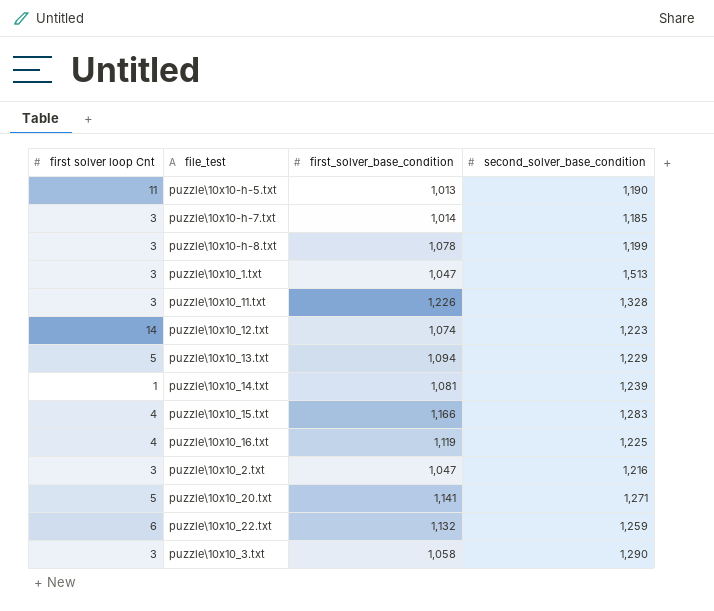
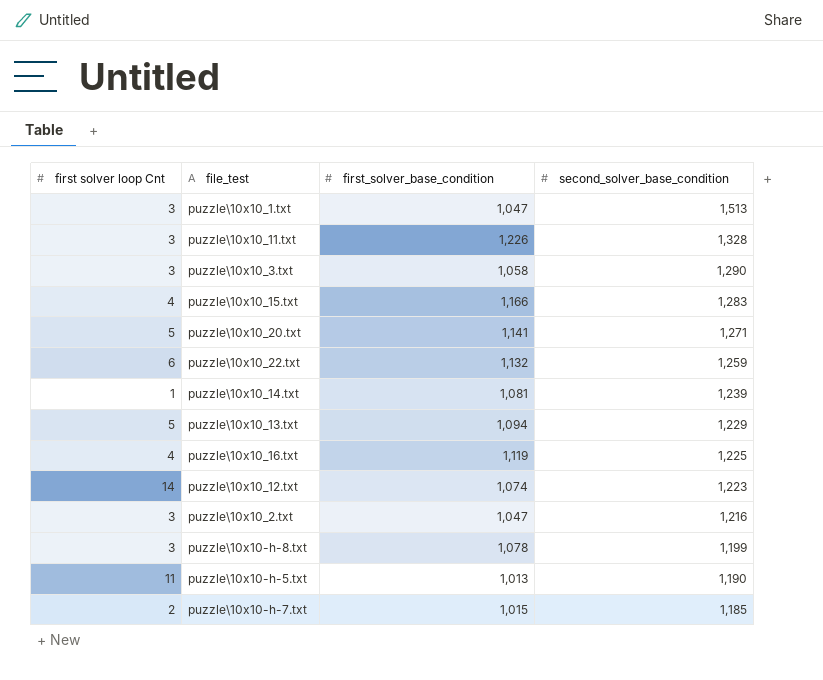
row order: none -> second_solver_base_condition descending
puzzle\10x10-h-7.txt | first solver loop Cnt: 3 -> 2
puzzle\10x10-h-7.txt | first_solver_base_condition: 1,014 -> 1,015

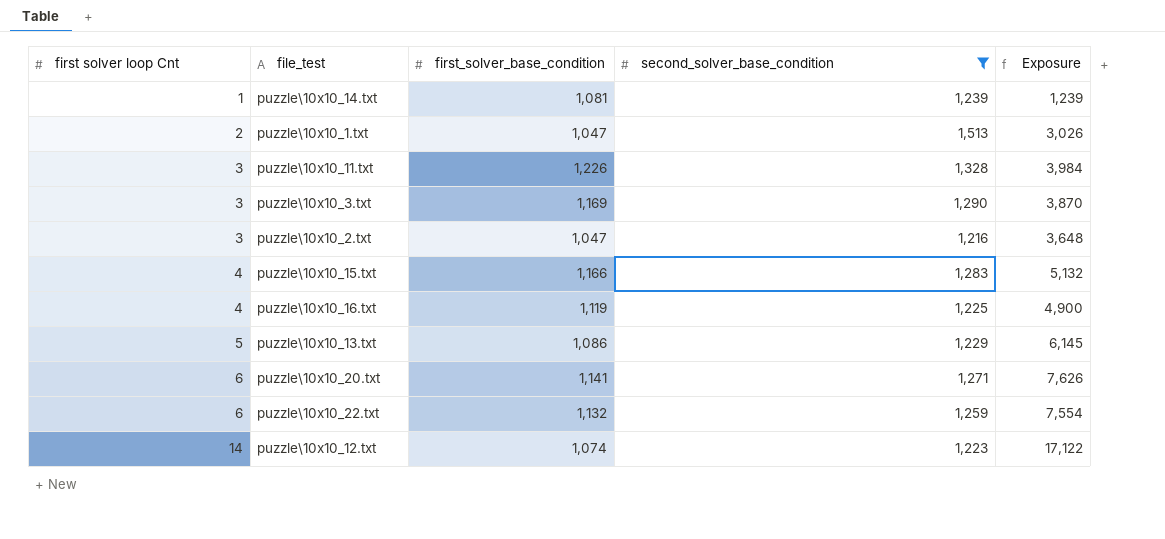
filter: none -> second_solver_base_condition >= 1,216
row order: second_solver_base_condition descending -> first solver loop Cnt ascending
column Exposure | formula: none -> [first solver loop Cnt] * [second_solver_base_condition]
puzzle\10x10_1.txt | first solver loop Cnt: 3 -> 2
puzzle\10x10_3.txt | first_solver_base_condition: 1,058 -> 1,169
puzzle\10x10_13.txt | first_solver_base_condition: 1,094 -> 1,086
puzzle\10x10_20.txt | first solver loop Cnt: 5 -> 6

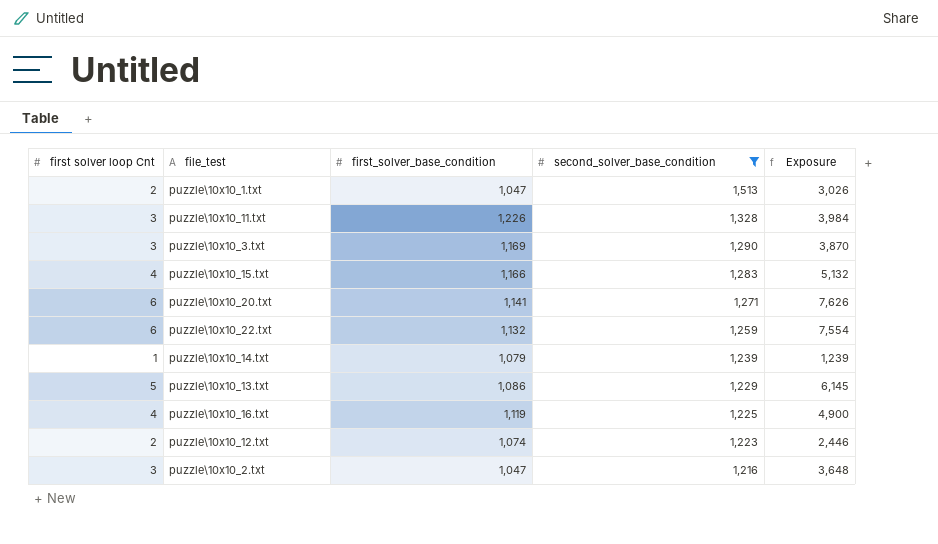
row order: first solver loop Cnt ascending -> second_solver_base_condition descending
puzzle\10x10_14.txt | first_solver_base_condition: 1,081 -> 1,079
puzzle\10x10_12.txt | first solver loop Cnt: 14 -> 2
puzzle\10x10_12.txt | Exposure: 17,122 -> 2,446

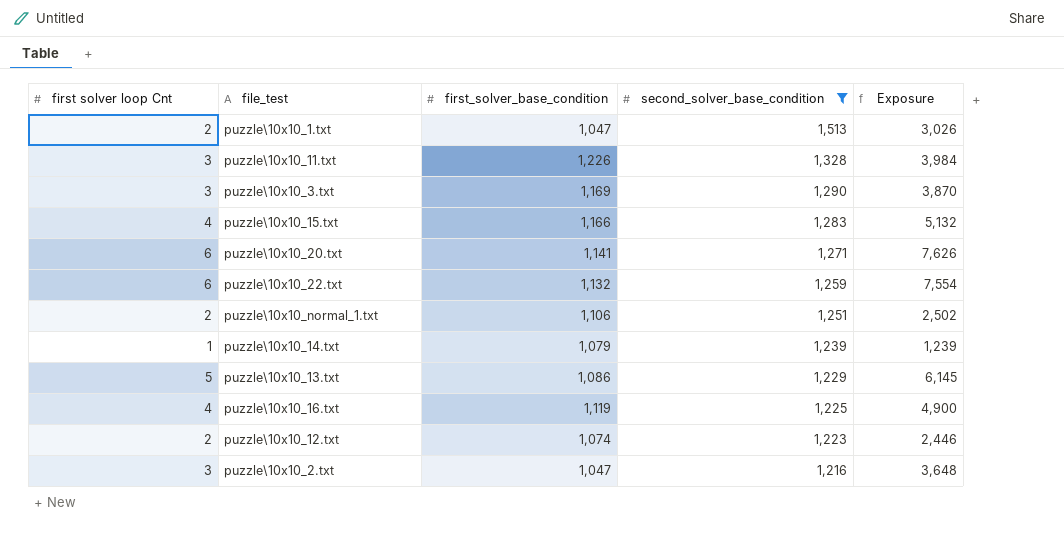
row puzzle\10x10_normal_1.txt: none -> 2 | 1,106 | 1,251 | 2,502

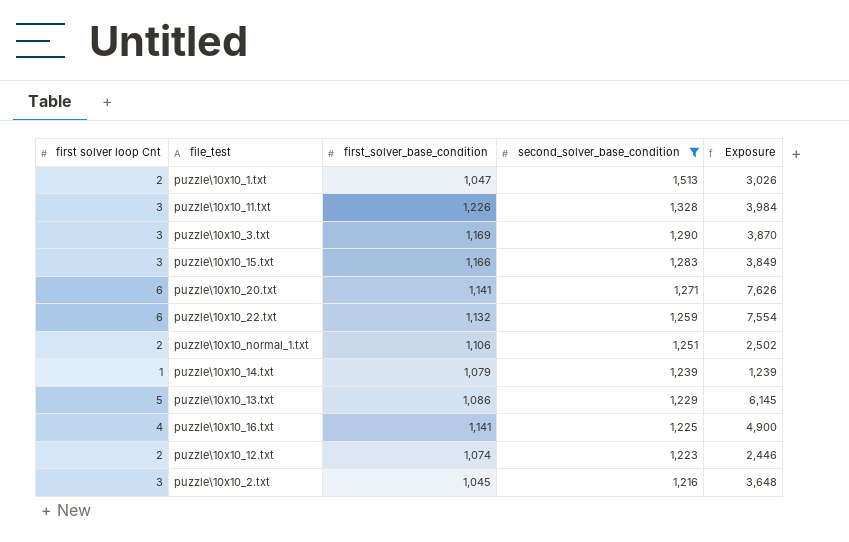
puzzle\10x10_15.txt | first solver loop Cnt: 4 -> 3
puzzle\10x10_15.txt | Exposure: 5,132 -> 3,849
puzzle\10x10_16.txt | first_solver_base_condition: 1,119 -> 1,141
puzzle\10x10_2.txt | first_solver_base_condition: 1,047 -> 1,045

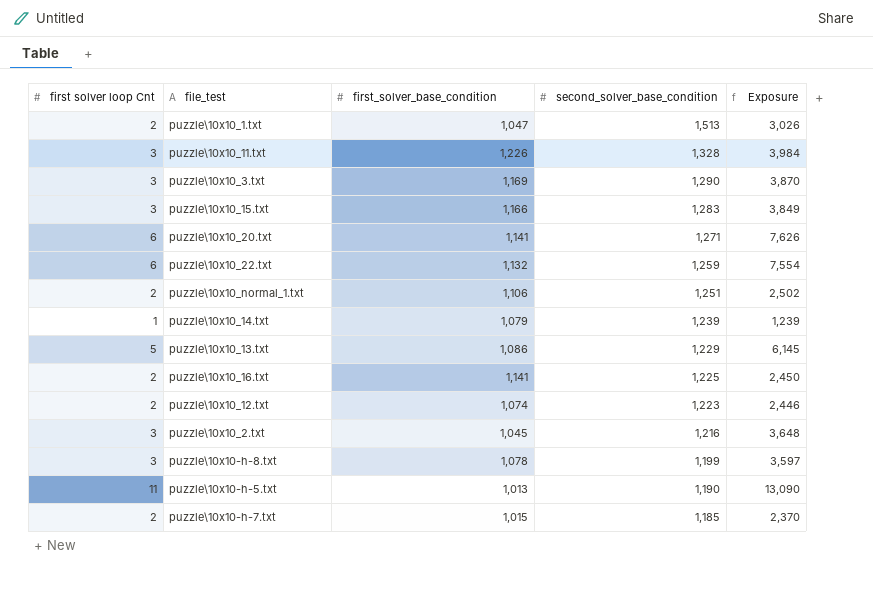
filter: second_solver_base_condition >= 1,216 -> none
puzzle\10x10_16.txt | first solver loop Cnt: 4 -> 2
puzzle\10x10_16.txt | Exposure: 4,900 -> 2,450

